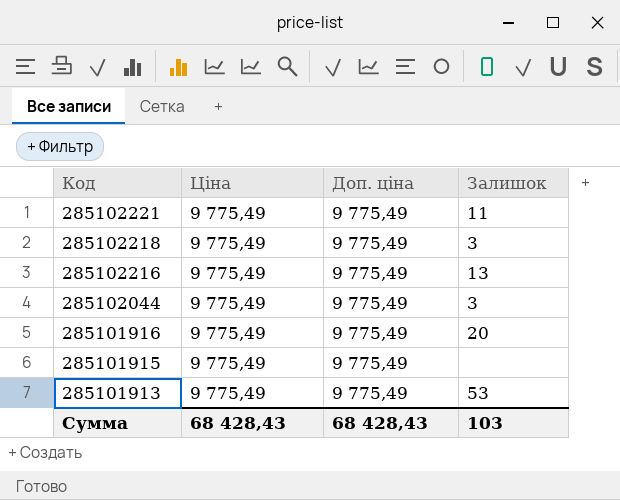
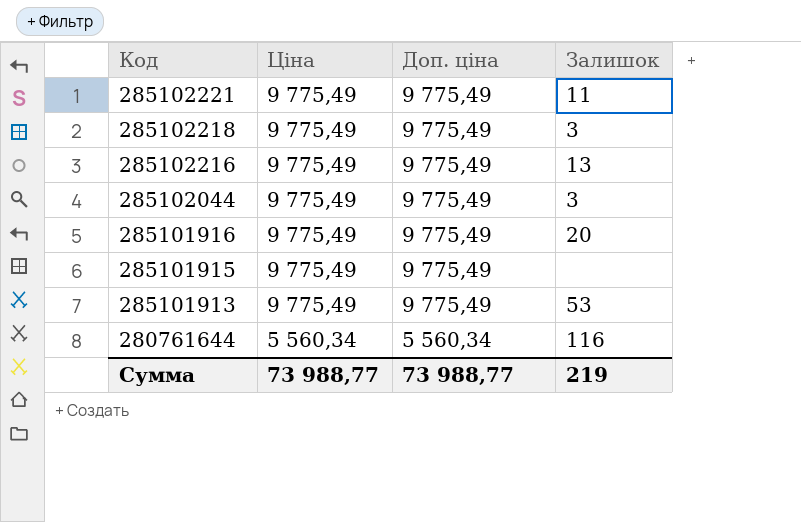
row 280761644: none -> 5 560,34 | 5 560,34 | 116
Сумма | Ціна: 68 428,43 -> 73 988,77
Сумма | Доп. ціна: 68 428,43 -> 73 988,77
Сумма | Залишок: 103 -> 219

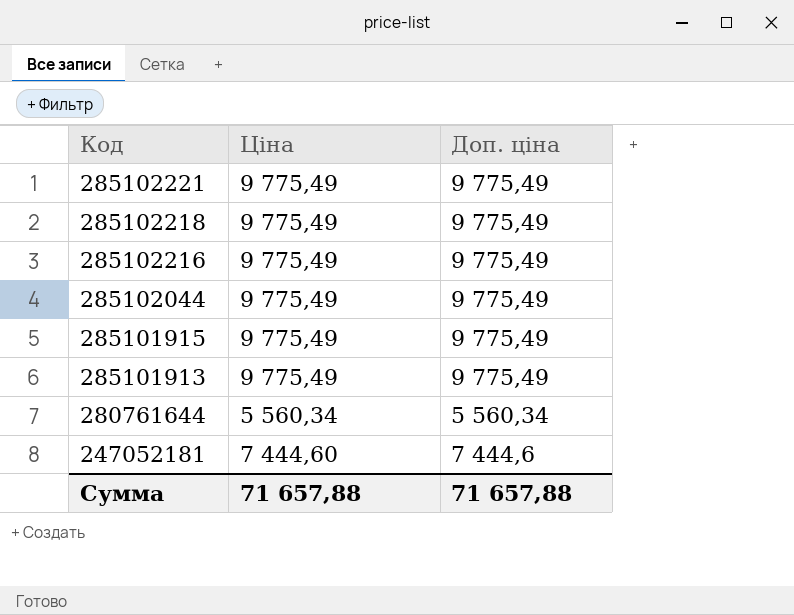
column Залишок | position: 4 -> none
row 285101916: 9 775,49 | 9 775,49 | 20 -> none
row 247052181: none -> 7 444,60 | 7 444,6
Сумма | Ціна: 73 988,77 -> 71 657,88
Сумма | Доп. ціна: 73 988,77 -> 71 657,88

